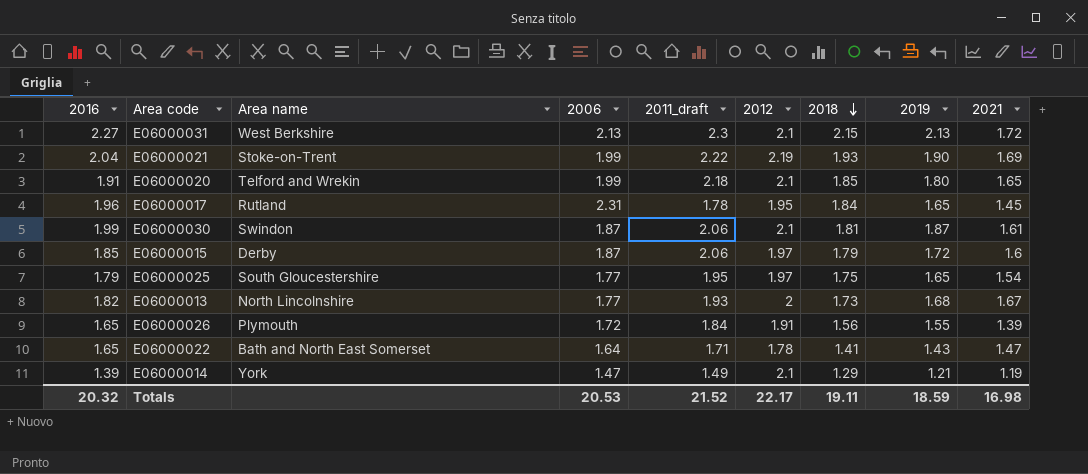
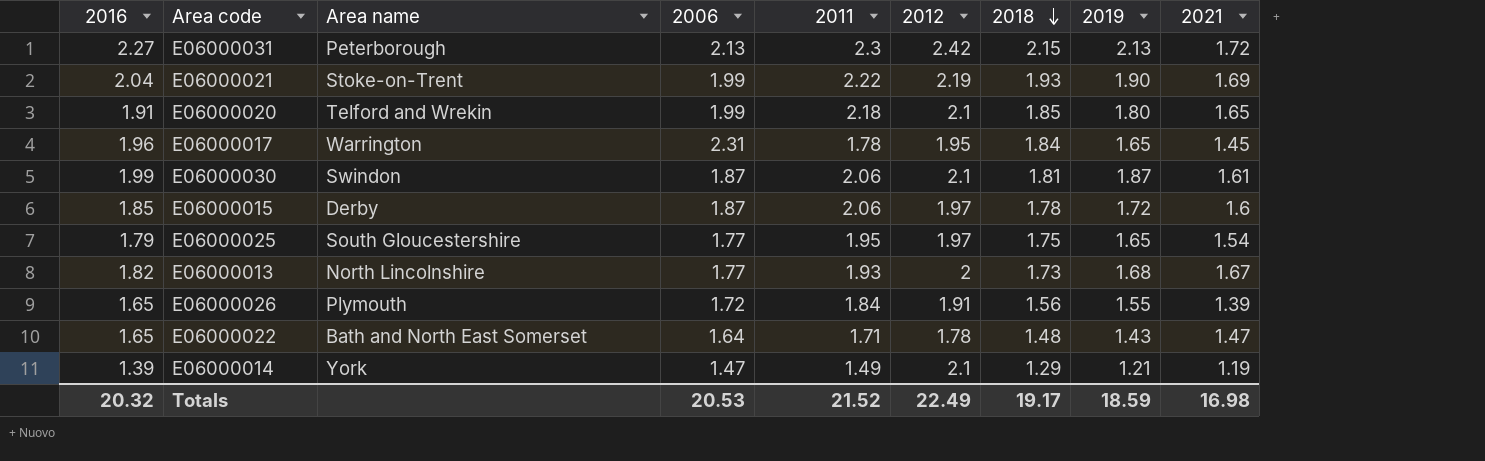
column name: 2011_draft -> 2011
E06000031 | Area name: West Berkshire -> Peterborough
E06000031 | 2012: 2.1 -> 2.42
E06000017 | Area name: Rutland -> Warrington
E06000015 | 2018: 1.79 -> 1.78
E06000022 | 2018: 1.41 -> 1.48
Totals | 2012: 22.17 -> 22.49
Totals | 2018: 19.11 -> 19.17

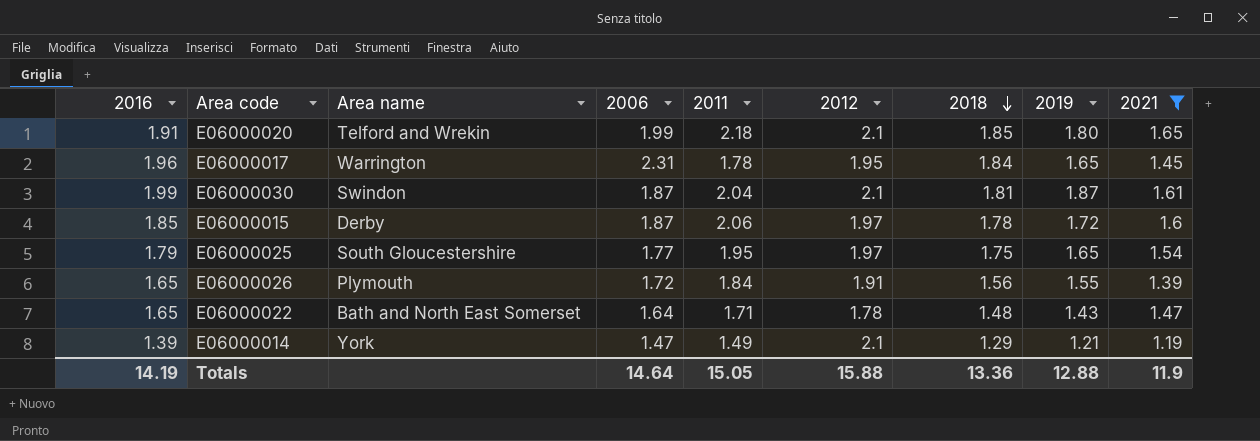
filter: none -> 2021 <= 1.65
E06000030 | 2011: 2.06 -> 2.04
Totals | 2016: 20.32 -> 14.19
Totals | 2006: 20.53 -> 14.64
Totals | 2011: 21.52 -> 15.05
Totals | 2012: 22.49 -> 15.88
Totals | 2018: 19.17 -> 13.36
Totals | 2019: 18.59 -> 12.88
Totals | 2021: 16.98 -> 11.9

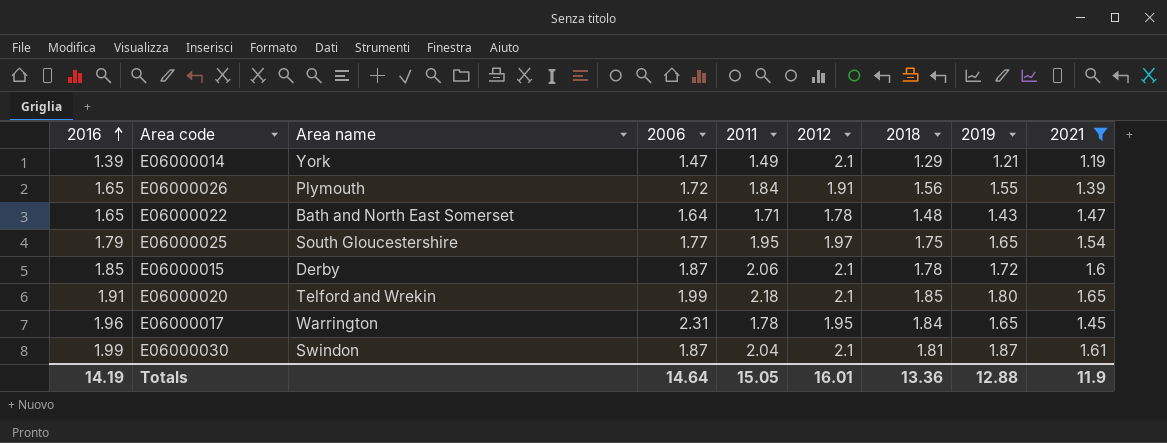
row order: 2018 descending -> 2016 ascending
E06000015 | 2012: 1.97 -> 2.1
Totals | 2012: 15.88 -> 16.01

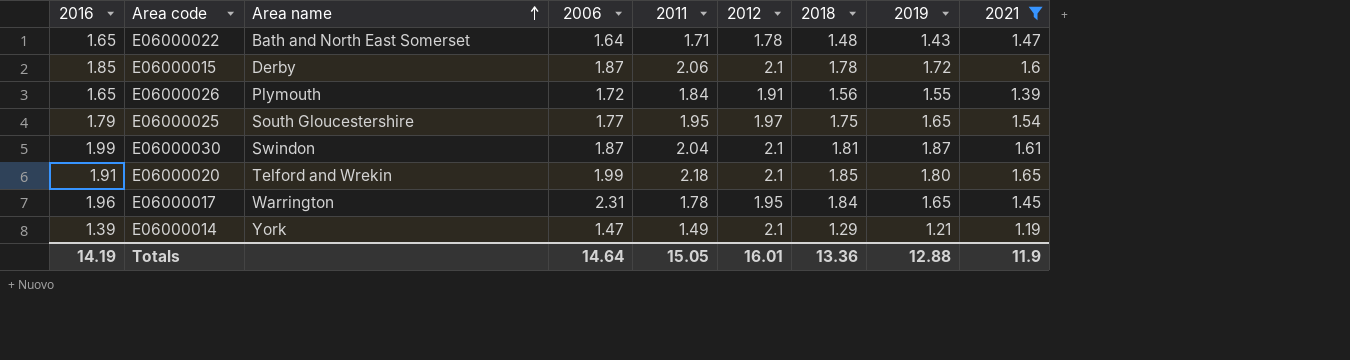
row order: 2016 ascending -> Area name ascending

